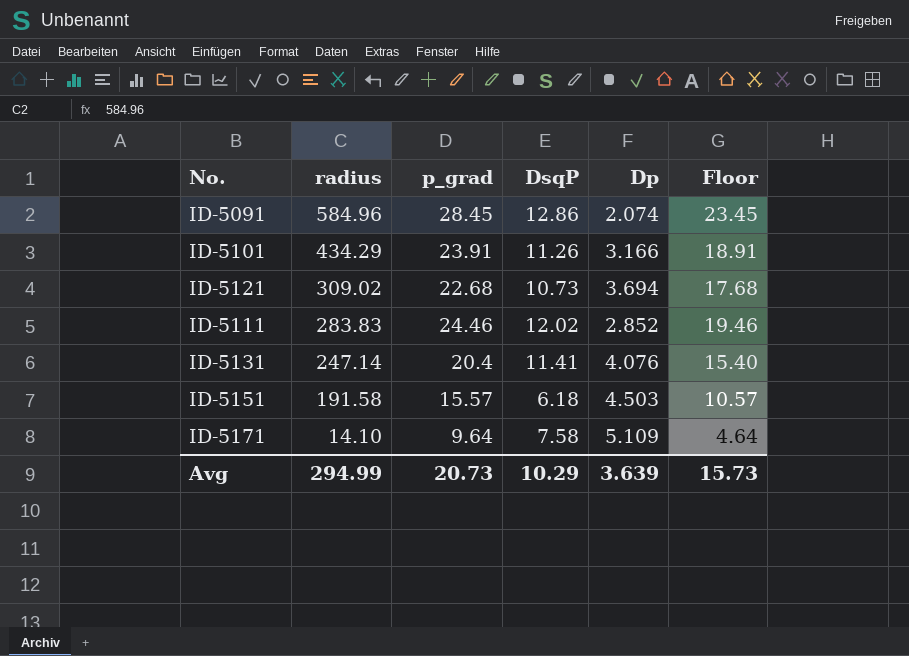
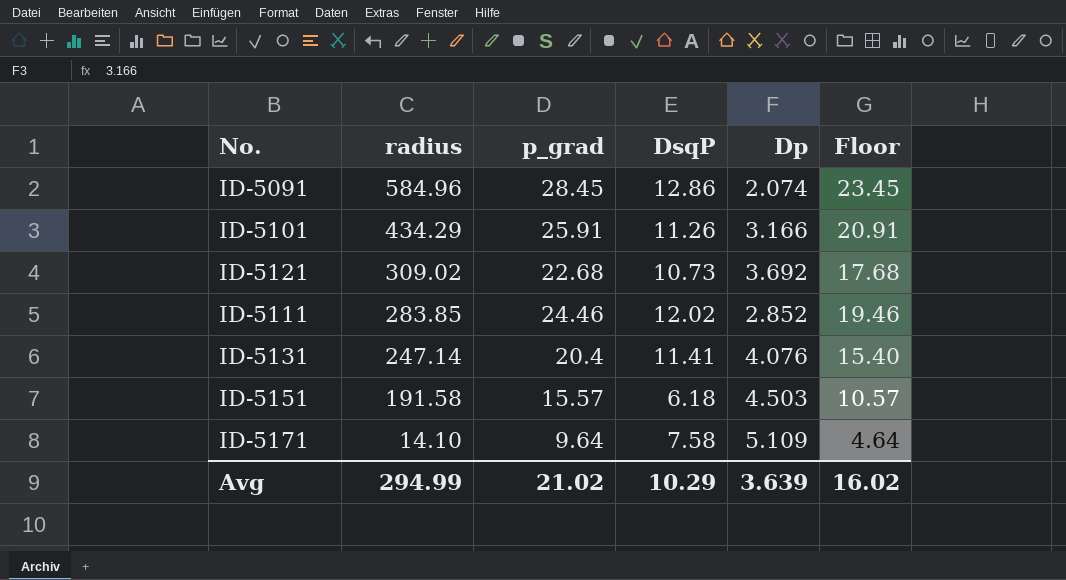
ID-5101 | p_grad: 23.91 -> 25.91
ID-5101 | Floor: 18.91 -> 20.91
ID-5121 | Dp: 3.694 -> 3.692
ID-5111 | radius: 283.83 -> 283.85
Avg | p_grad: 20.73 -> 21.02
Avg | Floor: 15.73 -> 16.02

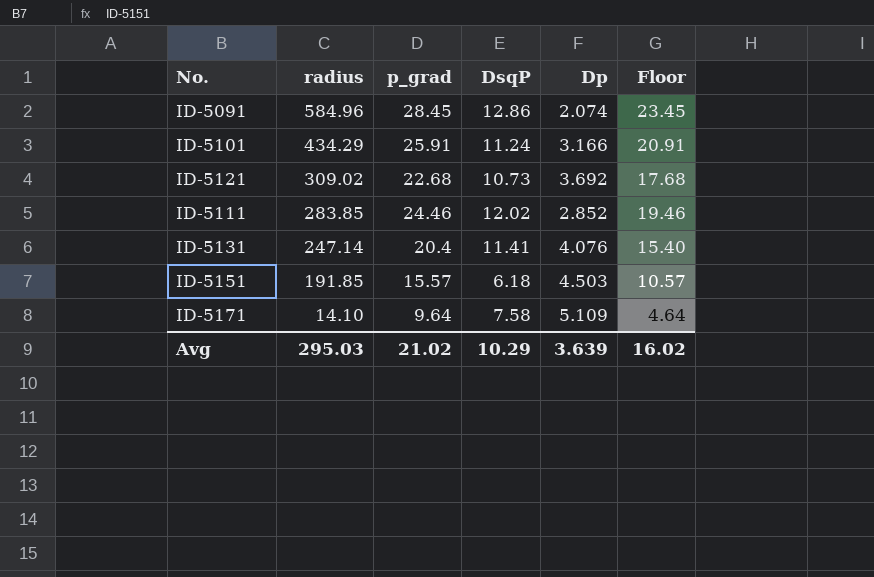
ID-5101 | DsqP: 11.26 -> 11.24
ID-5151 | radius: 191.58 -> 191.85
Avg | radius: 294.99 -> 295.03

